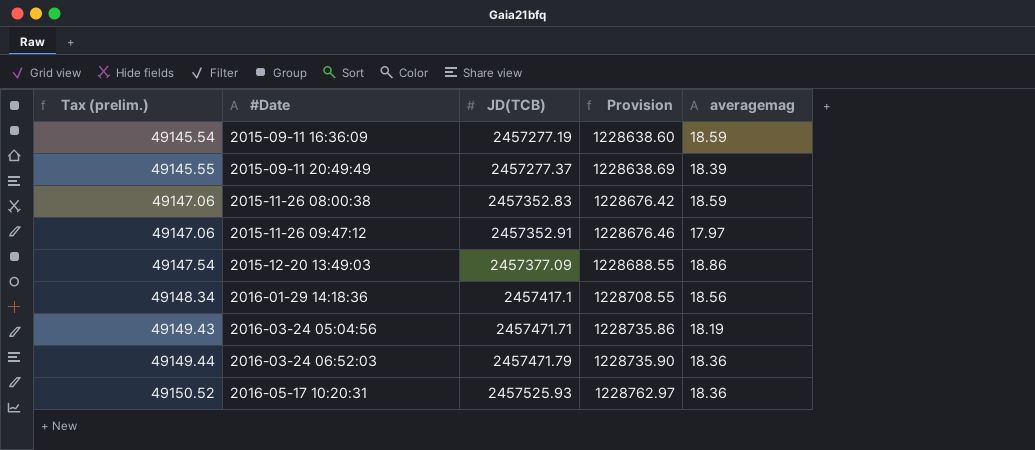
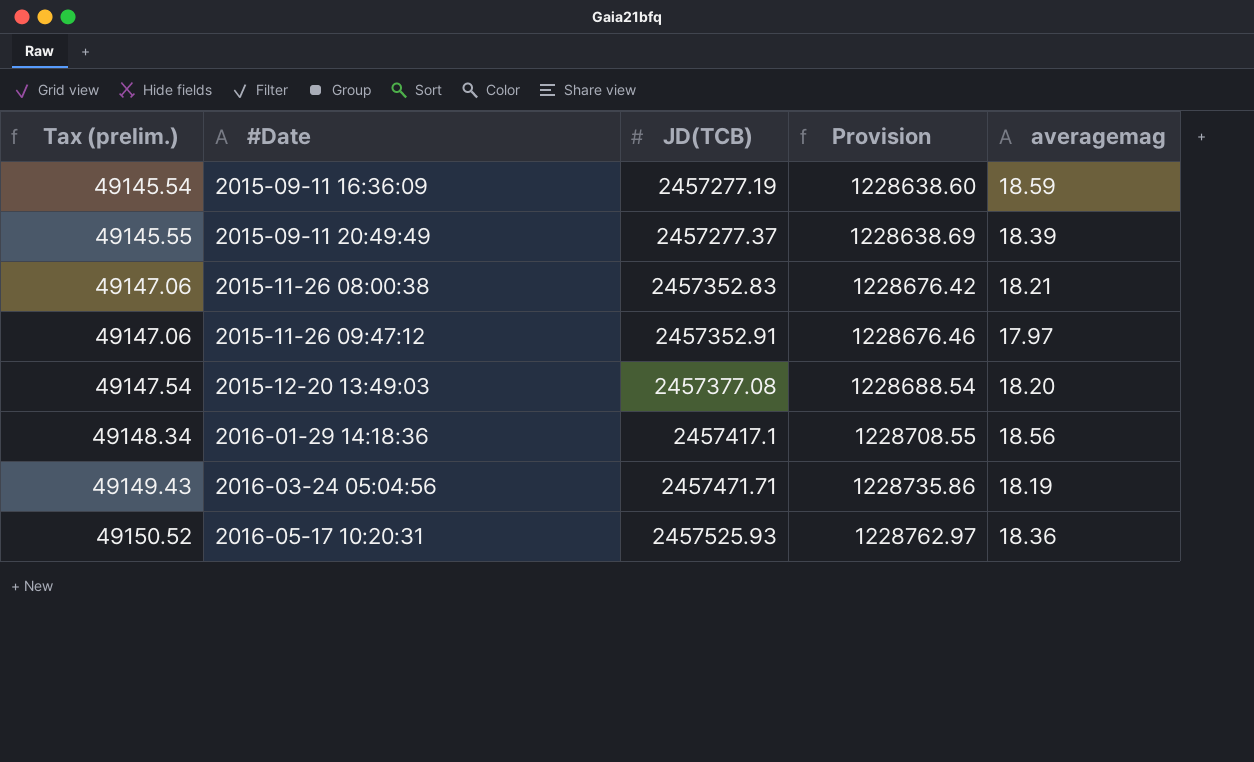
row 2016-03-24 06:52:03: 49149.44 | 2457471.79 | 1228735.90 | 18.36 -> none
2015-11-26 08:00:38 | averagemag: 18.59 -> 18.21
2015-12-20 13:49:03 | JD(TCB): 2457377.09 -> 2457377.08
2015-12-20 13:49:03 | Provision: 1228688.55 -> 1228688.54
2015-12-20 13:49:03 | averagemag: 18.86 -> 18.20

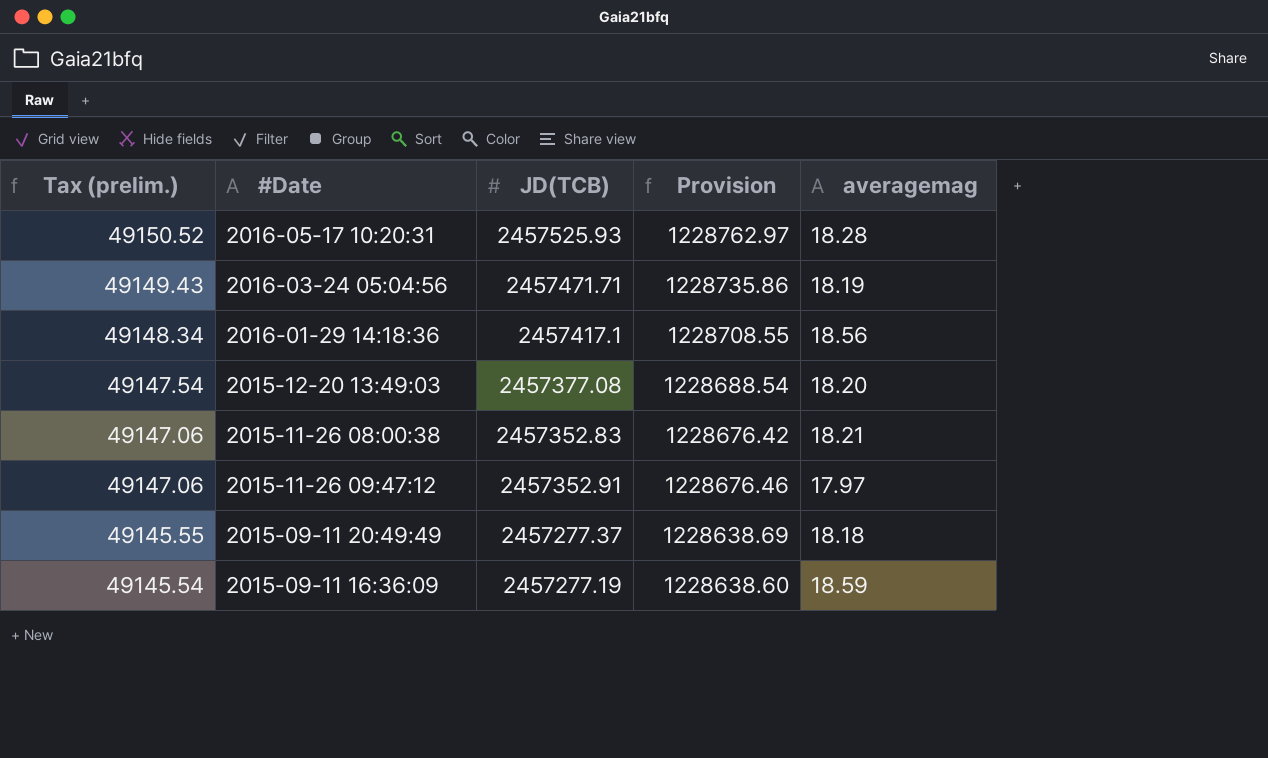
row order: Tax (prelim.) ascending -> Tax (prelim.) descending
2016-05-17 10:20:31 | averagemag: 18.36 -> 18.28
2015-09-11 20:49:49 | averagemag: 18.39 -> 18.18

